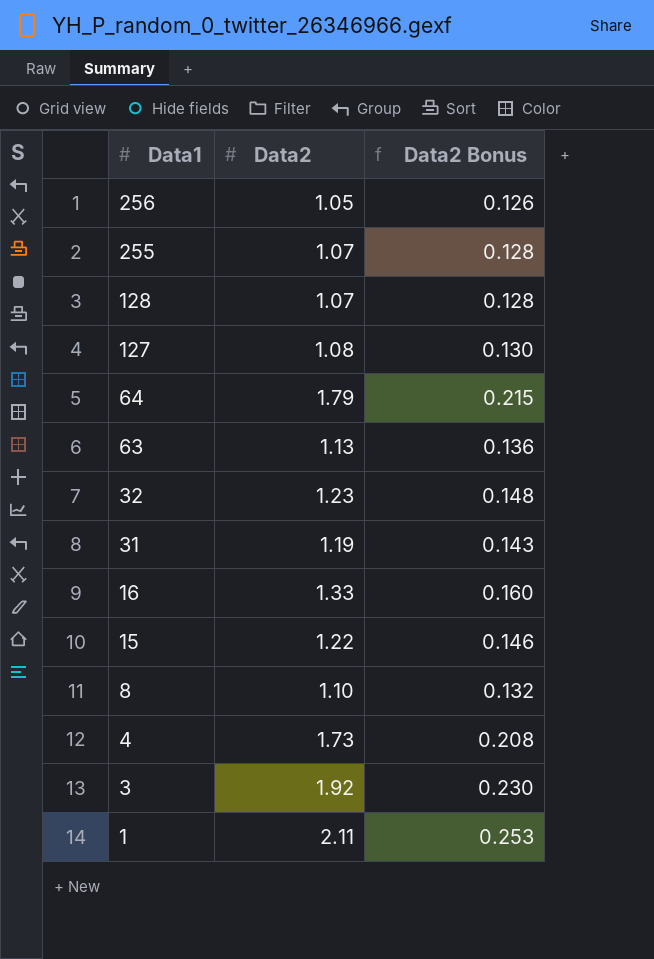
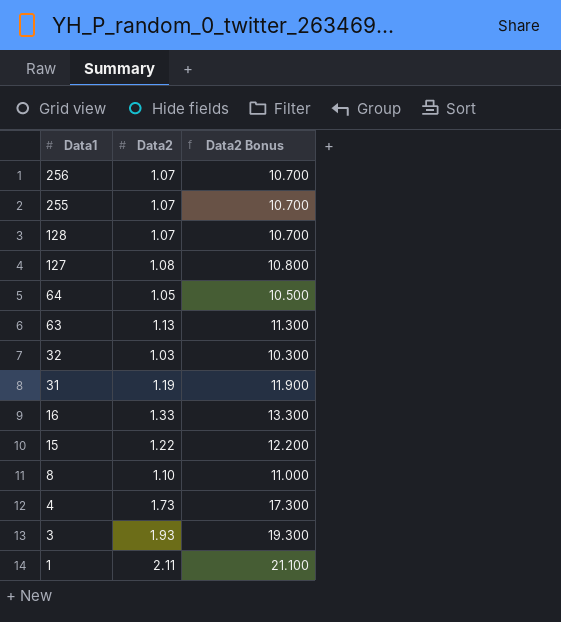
column Data2 Bonus | formula: [Data2] * 0.12 -> [Data2] * 10
256 | Data2: 1.05 -> 1.07
64 | Data2: 1.79 -> 1.05
32 | Data2: 1.23 -> 1.03
3 | Data2: 1.92 -> 1.93

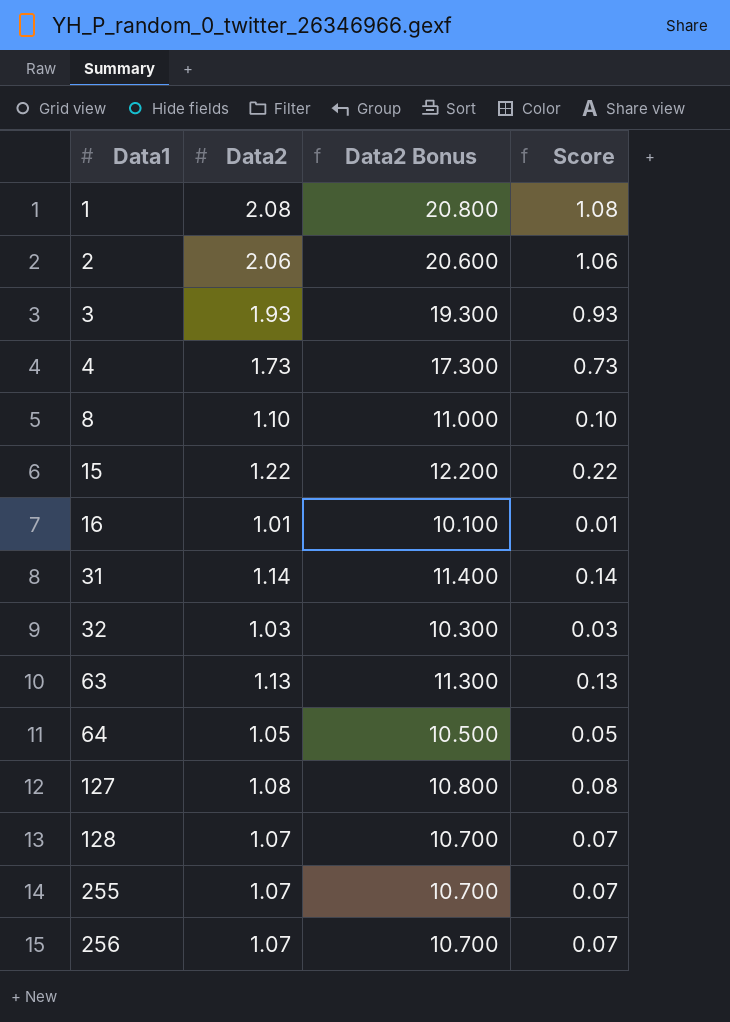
row order: Data1 descending -> Data1 ascending
column Score | formula: none -> [Data2] - 1
1 | Data2: 2.11 -> 2.08
1 | Data2 Bonus: 21.100 -> 20.800
row 2: none -> 2.06 | 20.600 | 1.06
16 | Data2: 1.33 -> 1.01
16 | Data2 Bonus: 13.300 -> 10.100
31 | Data2: 1.19 -> 1.14
31 | Data2 Bonus: 11.900 -> 11.400

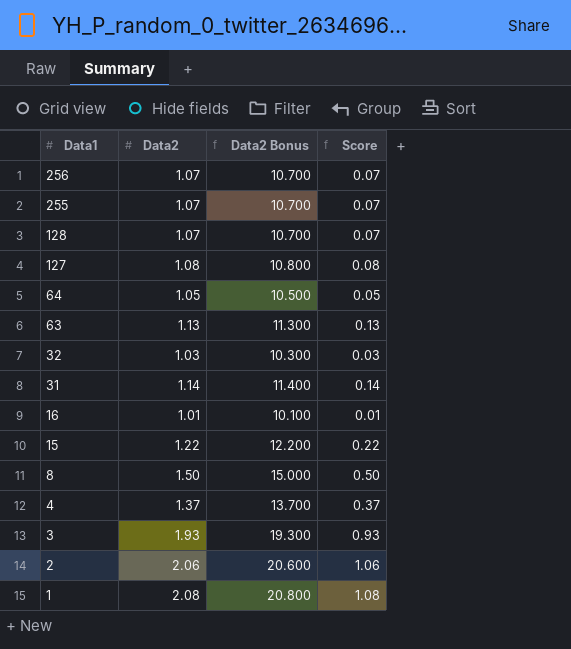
row order: Data1 ascending -> Data1 descending
8 | Data2: 1.10 -> 1.50
8 | Data2 Bonus: 11.000 -> 15.000
8 | Score: 0.10 -> 0.50
4 | Data2: 1.73 -> 1.37
4 | Data2 Bonus: 17.300 -> 13.700
4 | Score: 0.73 -> 0.37

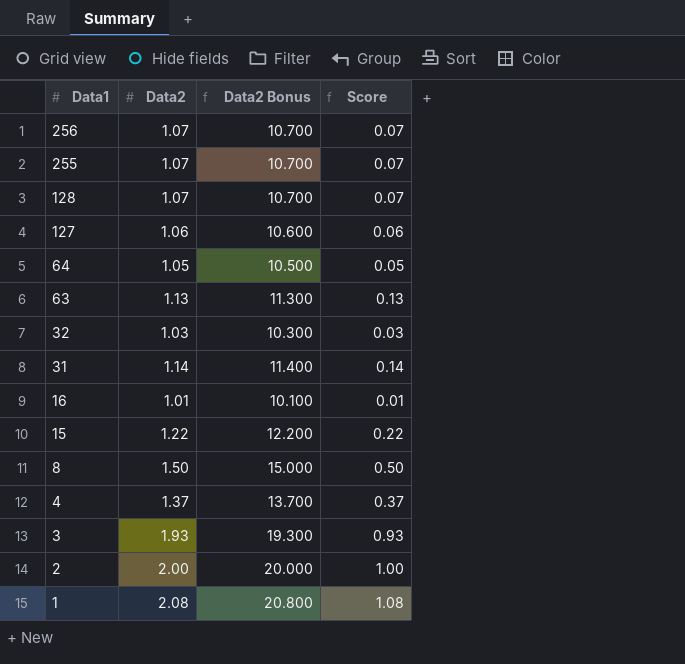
127 | Data2: 1.08 -> 1.06
127 | Data2 Bonus: 10.800 -> 10.600
127 | Score: 0.08 -> 0.06
2 | Data2: 2.06 -> 2.00
2 | Data2 Bonus: 20.600 -> 20.000
2 | Score: 1.06 -> 1.00

